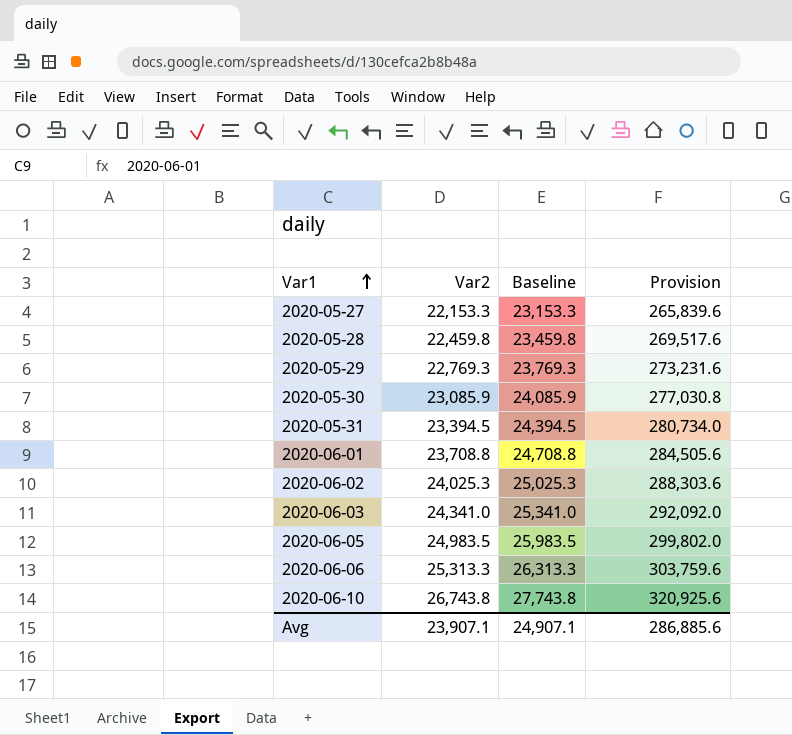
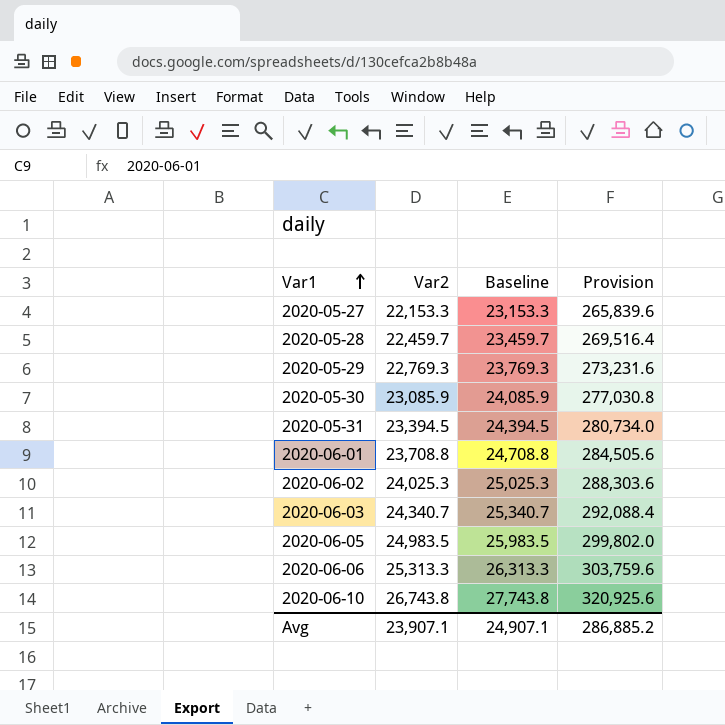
2020-05-28 | Var2: 22,459.8 -> 22,459.7
2020-05-28 | Baseline: 23,459.8 -> 23,459.7
2020-05-28 | Provision: 269,517.6 -> 269,516.4
2020-06-03 | Var2: 24,341.0 -> 24,340.7
2020-06-03 | Baseline: 25,341.0 -> 25,340.7
2020-06-03 | Provision: 292,092.0 -> 292,088.4
Avg | Provision: 286,885.6 -> 286,885.2

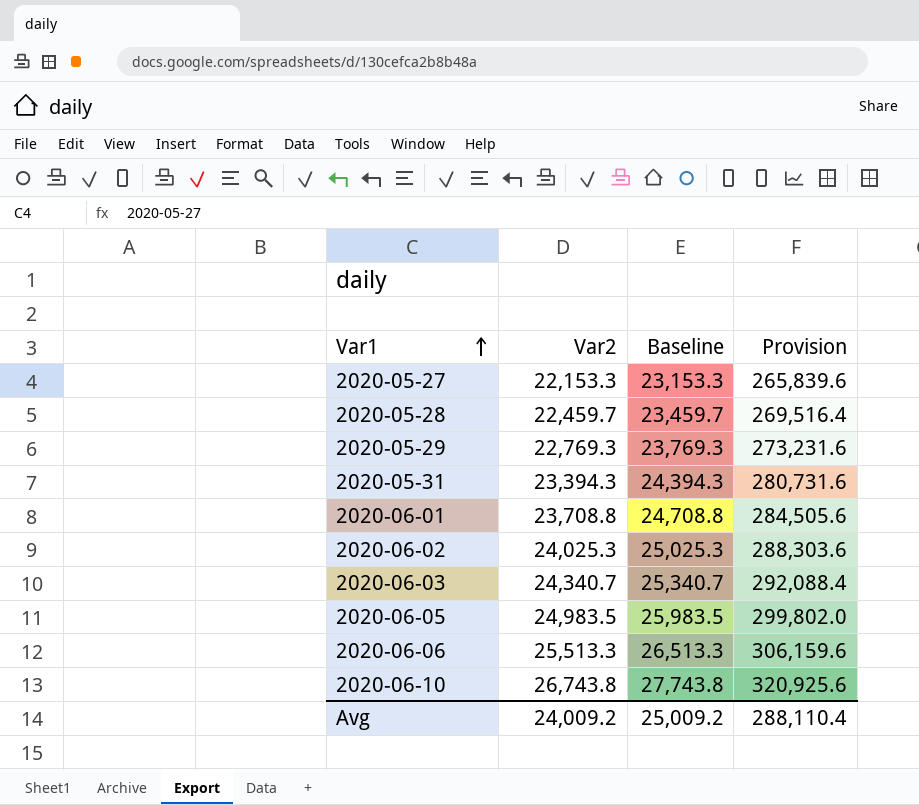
row 2020-05-30: 23,085.9 | 24,085.9 | 277,030.8 -> none
2020-05-31 | Var2: 23,394.5 -> 23,394.3
2020-05-31 | Baseline: 24,394.5 -> 24,394.3
2020-05-31 | Provision: 280,734.0 -> 280,731.6
2020-06-06 | Var2: 25,313.3 -> 25,513.3
2020-06-06 | Baseline: 26,313.3 -> 26,513.3
2020-06-06 | Provision: 303,759.6 -> 306,159.6
Avg | Var2: 23,907.1 -> 24,009.2
Avg | Baseline: 24,907.1 -> 25,009.2
Avg | Provision: 286,885.2 -> 288,110.4

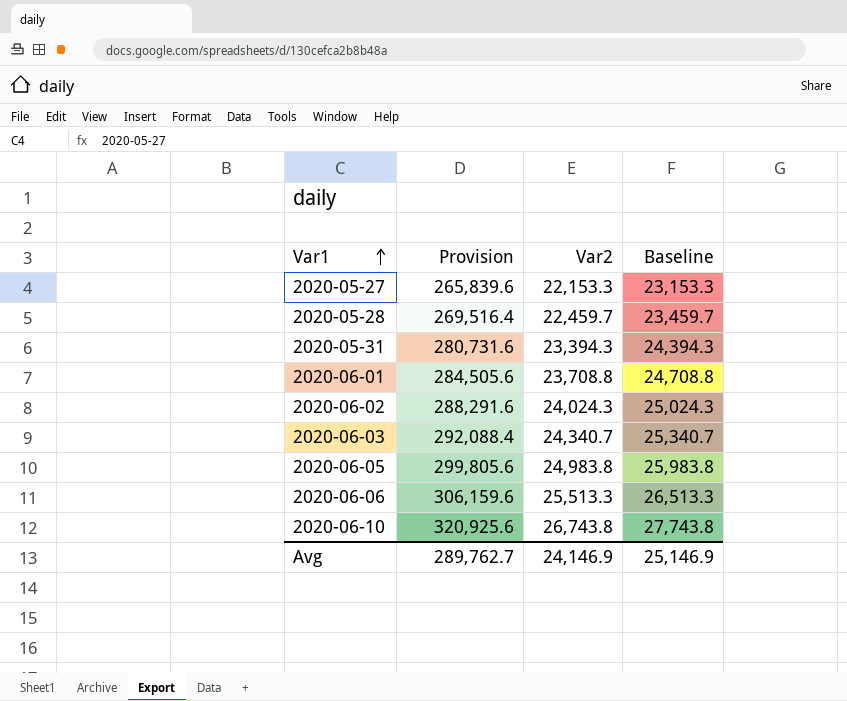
column Provision | position: 4 -> 2
row 2020-05-29: 22,769.3 | 23,769.3 | 273,231.6 -> none
2020-06-02 | Provision: 288,303.6 -> 288,291.6
2020-06-02 | Var2: 24,025.3 -> 24,024.3
2020-06-02 | Baseline: 25,025.3 -> 25,024.3
2020-06-05 | Provision: 299,802.0 -> 299,805.6
2020-06-05 | Var2: 24,983.5 -> 24,983.8
2020-06-05 | Baseline: 25,983.5 -> 25,983.8
Avg | Provision: 288,110.4 -> 289,762.7
Avg | Var2: 24,009.2 -> 24,146.9
Avg | Baseline: 25,009.2 -> 25,146.9

